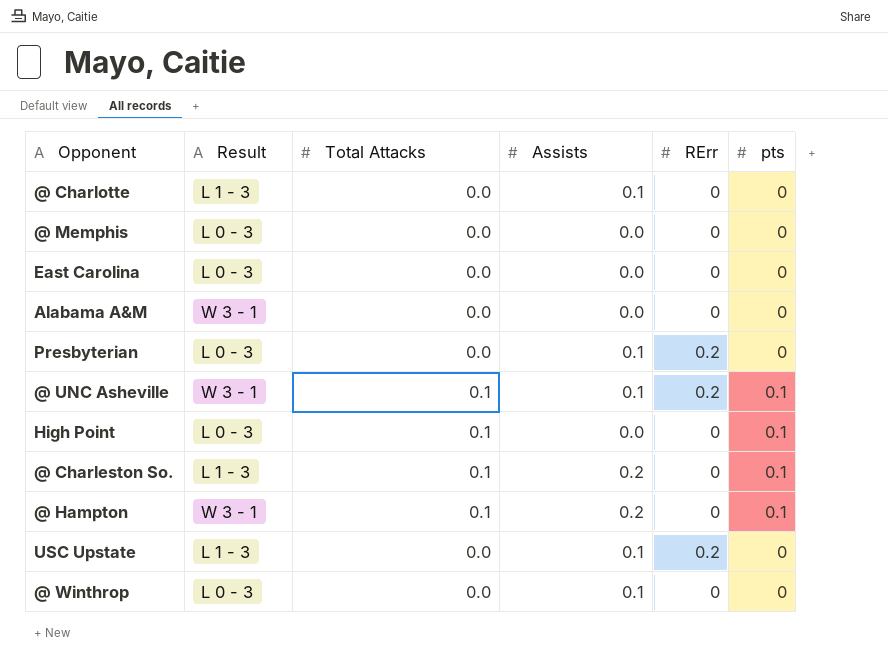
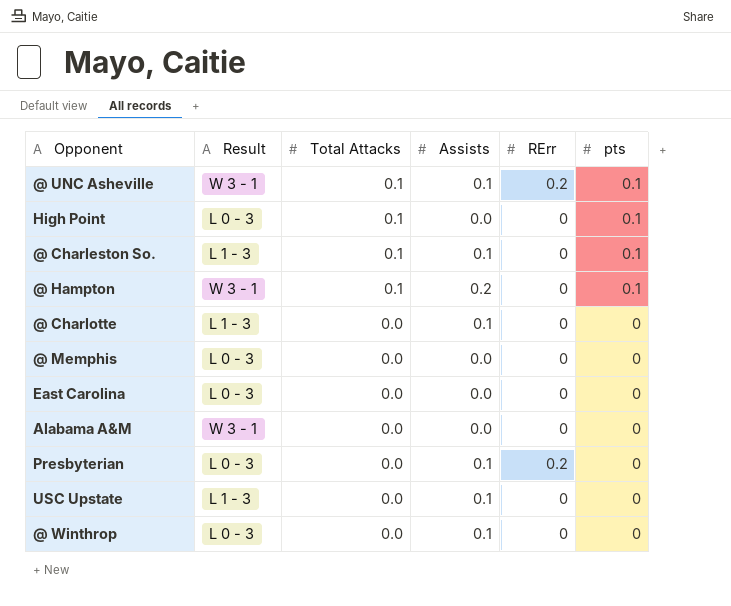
row order: none -> Total Attacks descending
@ Charleston So. | Assists: 0.2 -> 0.1
USC Upstate | RErr: 0.2 -> 0

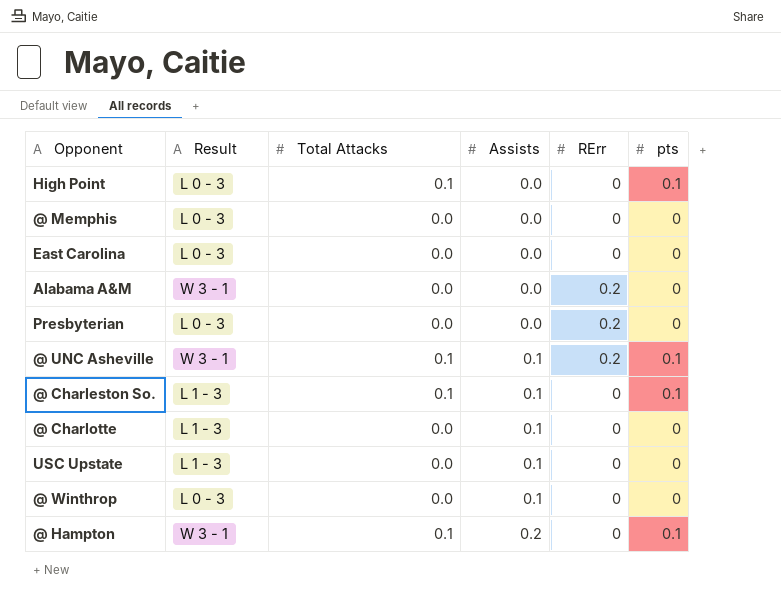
row order: Total Attacks descending -> Assists ascending
Alabama A&M | RErr: 0 -> 0.2
Presbyterian | Assists: 0.1 -> 0.0

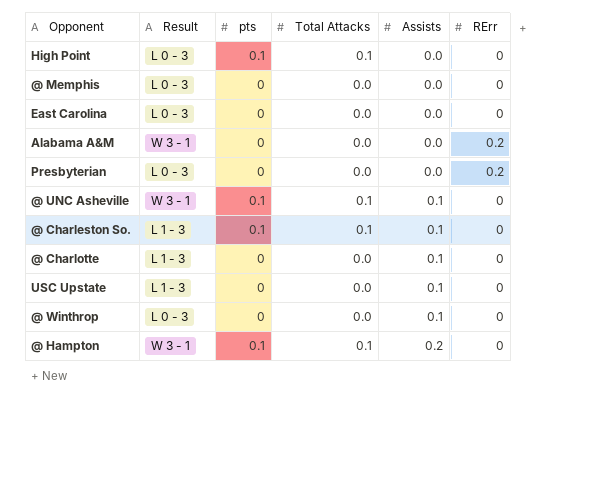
column pts | position: 6 -> 3
@ UNC Asheville | RErr: 0.2 -> 0

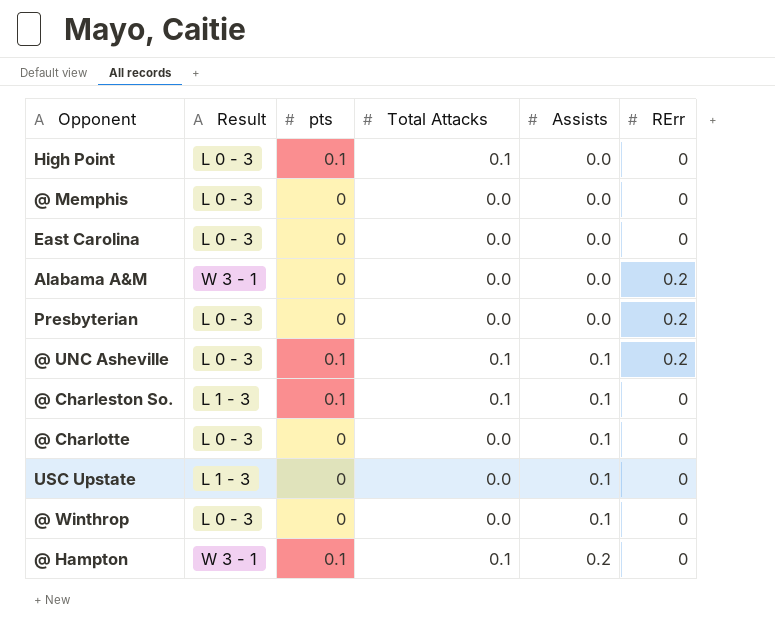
@ UNC Asheville | Result: W 3 - 1 -> L 0 - 3
@ UNC Asheville | RErr: 0 -> 0.2
@ Charlotte | Result: L 1 - 3 -> L 0 - 3

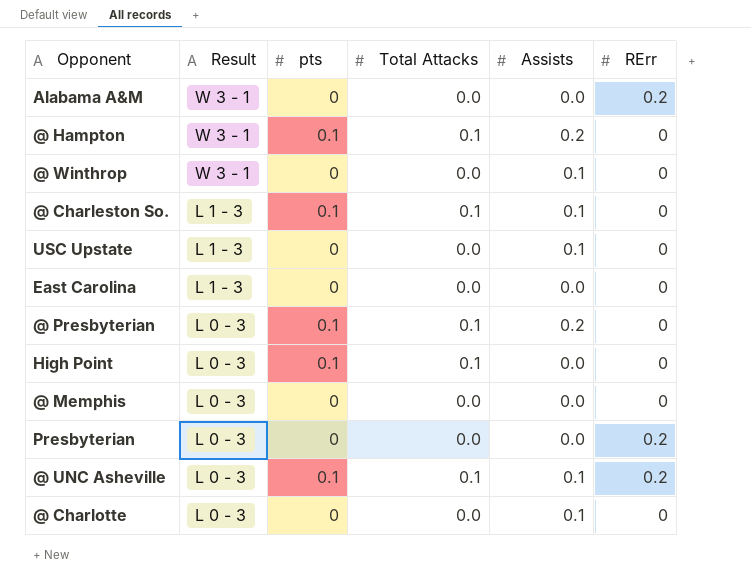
row order: Assists ascending -> Result descending
@ Winthrop | Result: L 0 - 3 -> W 3 - 1
East Carolina | Result: L 0 - 3 -> L 1 - 3
row @ Presbyterian: none -> L 0 - 3 | 0.1 | 0.1 | 0.2 | 0

